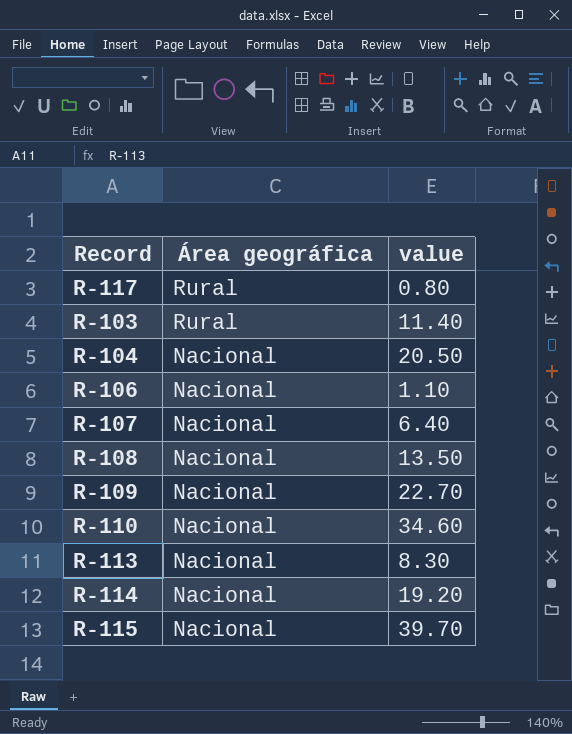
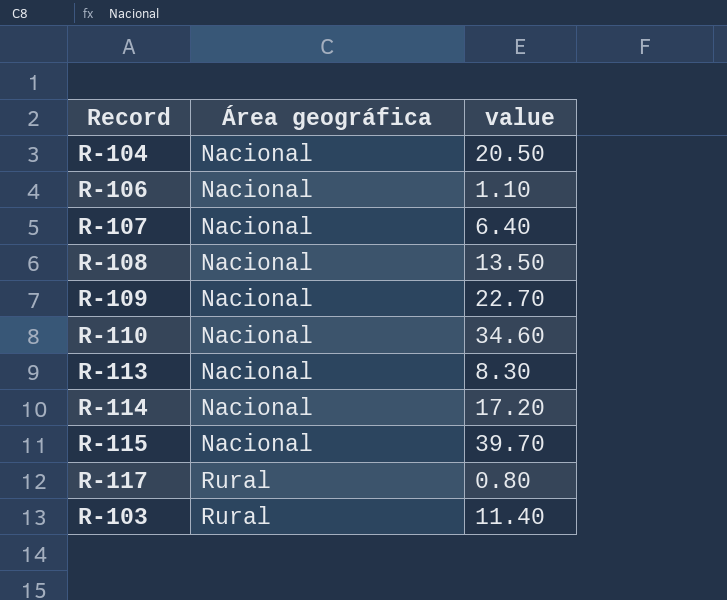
row order: Área geográfica descending -> Área geográfica ascending
R-114 | value: 19.20 -> 17.20

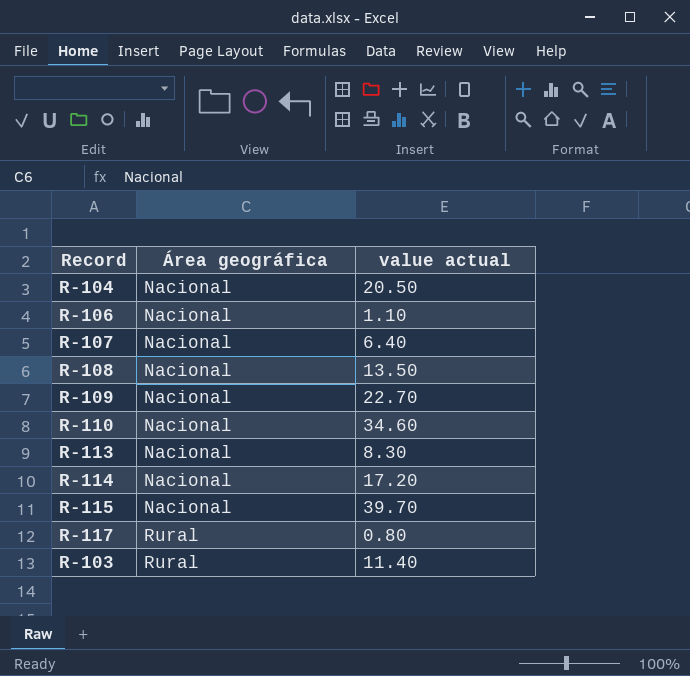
column name: value -> value actual

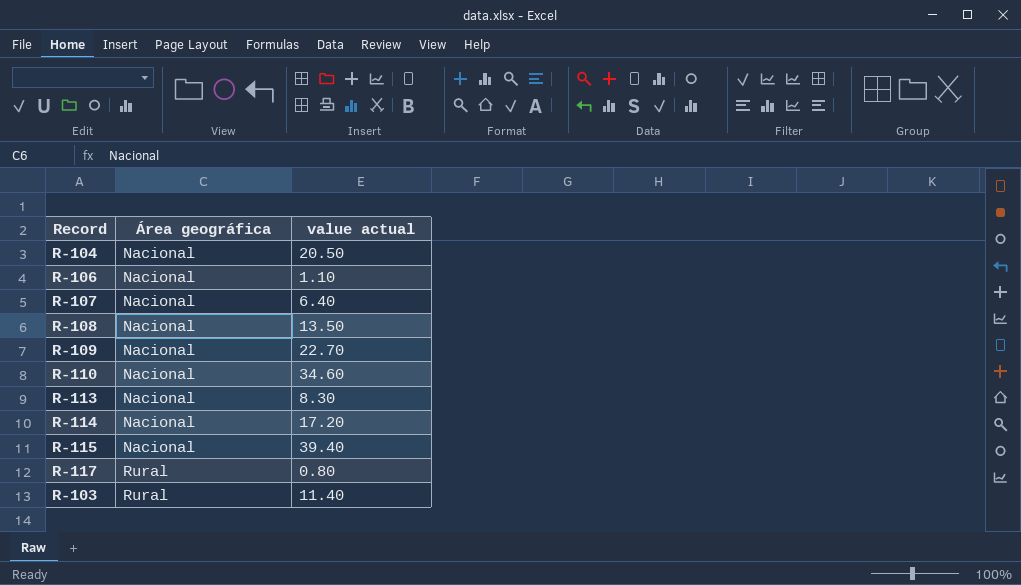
R-115 | value actual: 39.70 -> 39.40

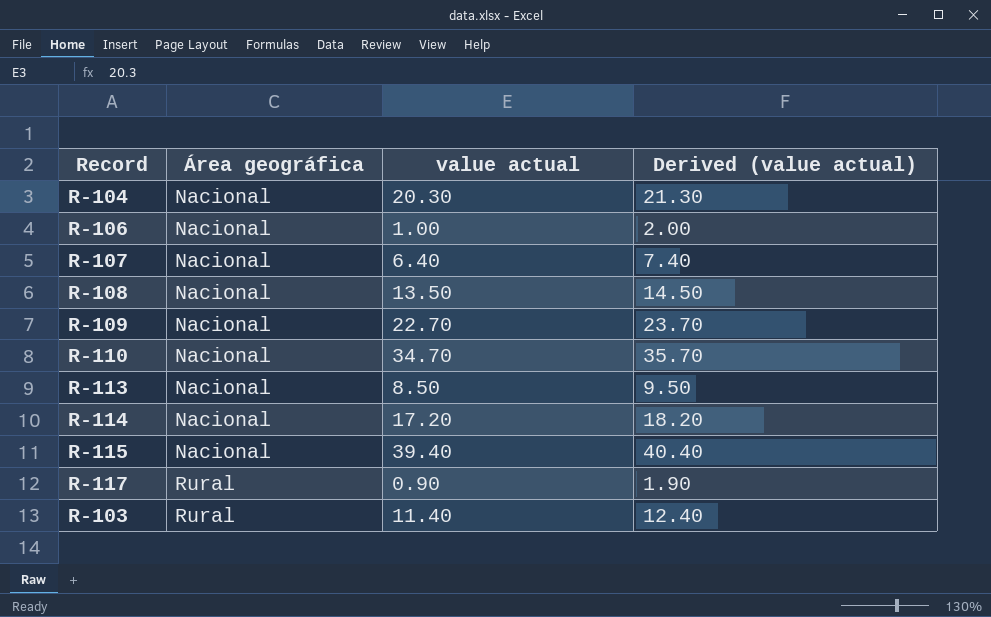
column Derived (value actual) | formula: none -> [value actual] + 1
R-104 | value actual: 20.50 -> 20.30
R-106 | value actual: 1.10 -> 1.00
R-110 | value actual: 34.60 -> 34.70
R-113 | value actual: 8.30 -> 8.50
R-117 | value actual: 0.80 -> 0.90

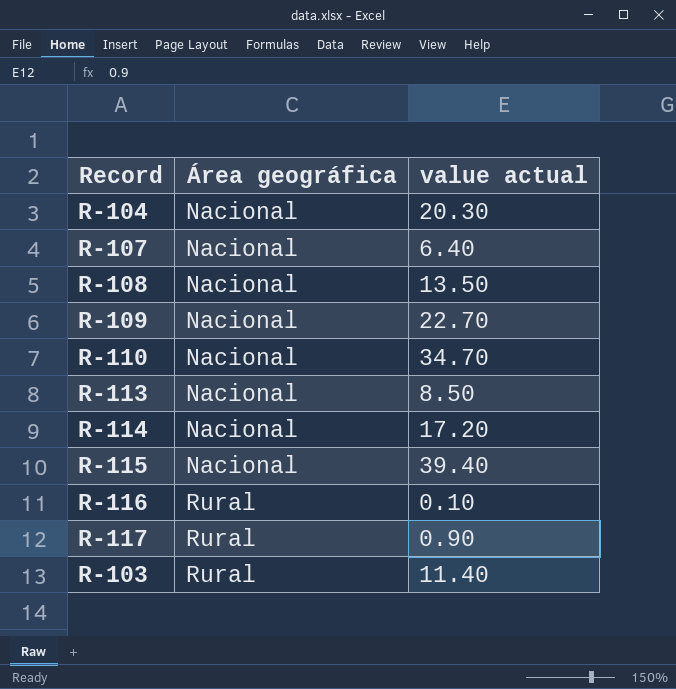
column Derived (value actual) | formula: [value actual] + 1 -> none
row R-106: Nacional | 1.00 | 2.00 -> none
row R-116: none -> Rural | 0.10

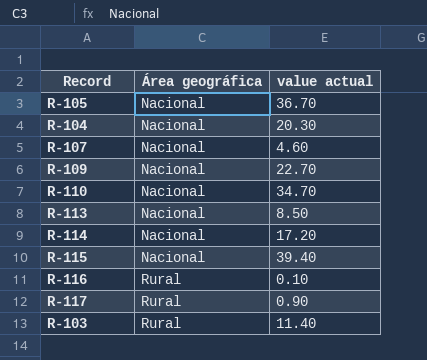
row R-108: Nacional | 13.50 -> none
row R-105: none -> Nacional | 36.70
R-107 | value actual: 6.40 -> 4.60

